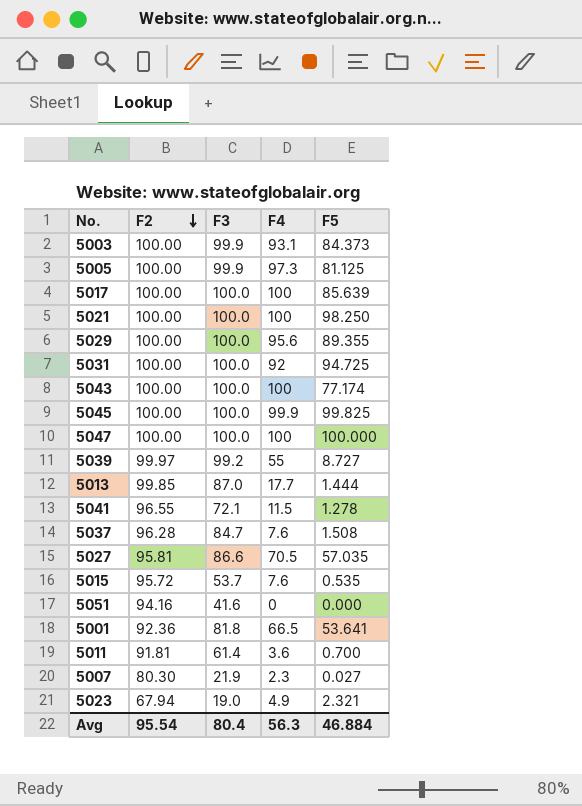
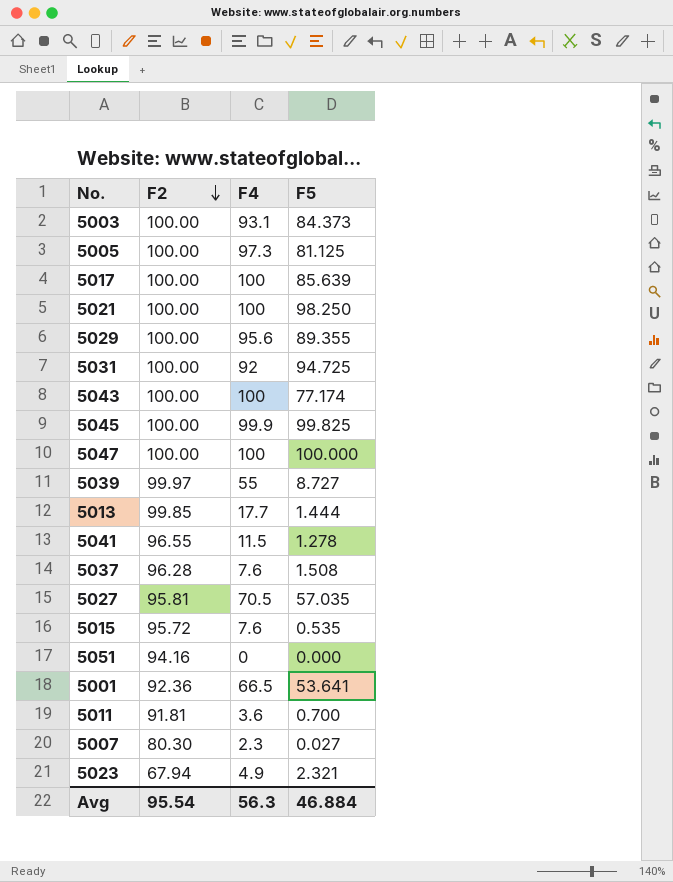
column F3 | position: 3 -> none

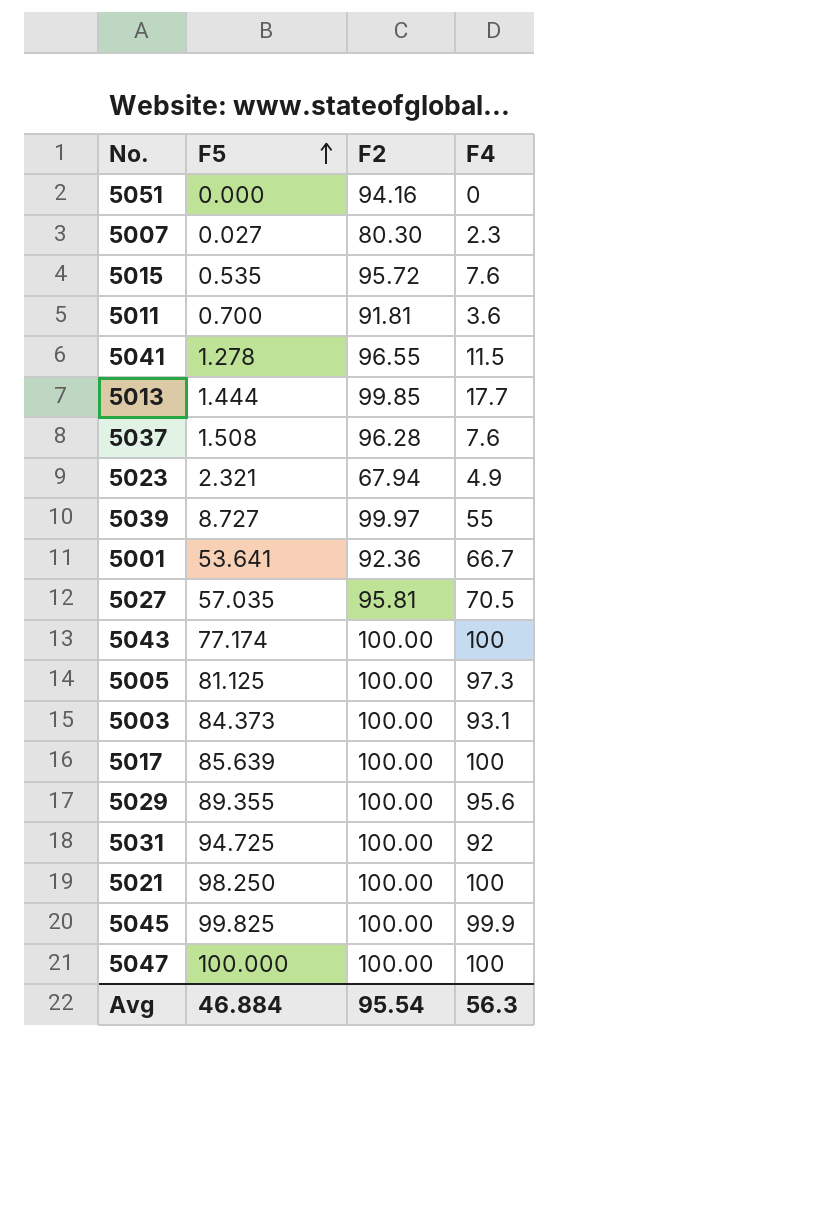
row order: F2 descending -> F5 ascending
column F5 | position: 4 -> 2
5001 | F4: 66.5 -> 66.7

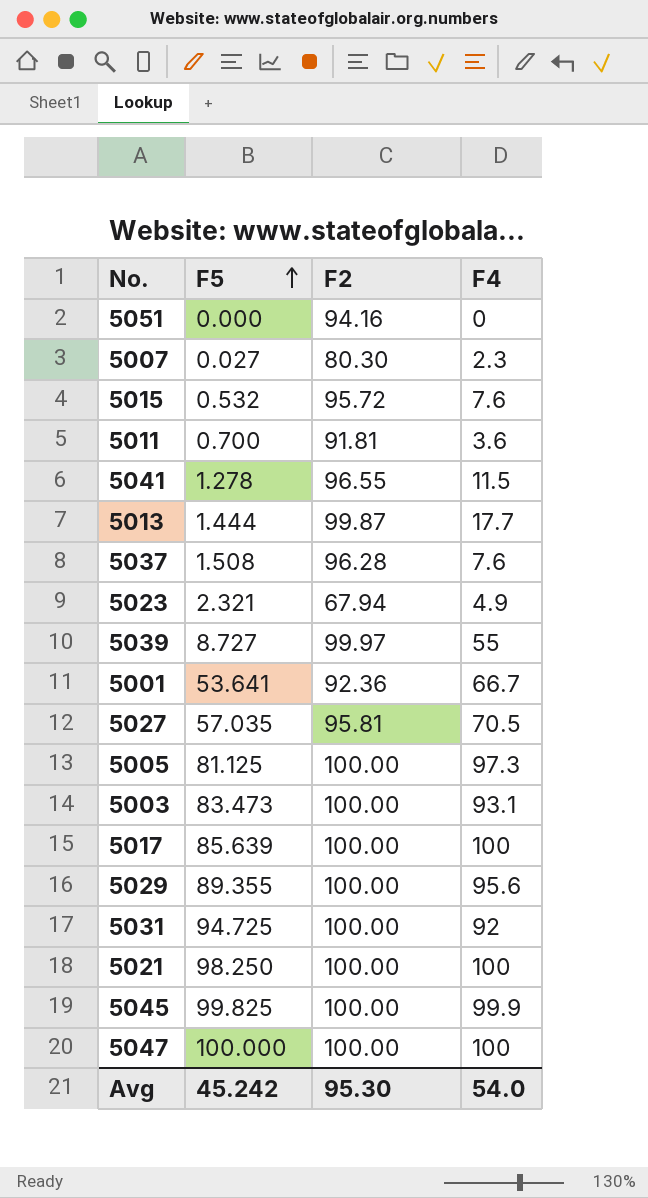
row 5043: 77.174 | 100.00 | 100 -> none
5015 | F5: 0.535 -> 0.532
5013 | F2: 99.85 -> 99.87
5003 | F5: 84.373 -> 83.473
Avg | F5: 46.884 -> 45.242
Avg | F2: 95.54 -> 95.30
Avg | F4: 56.3 -> 54.0

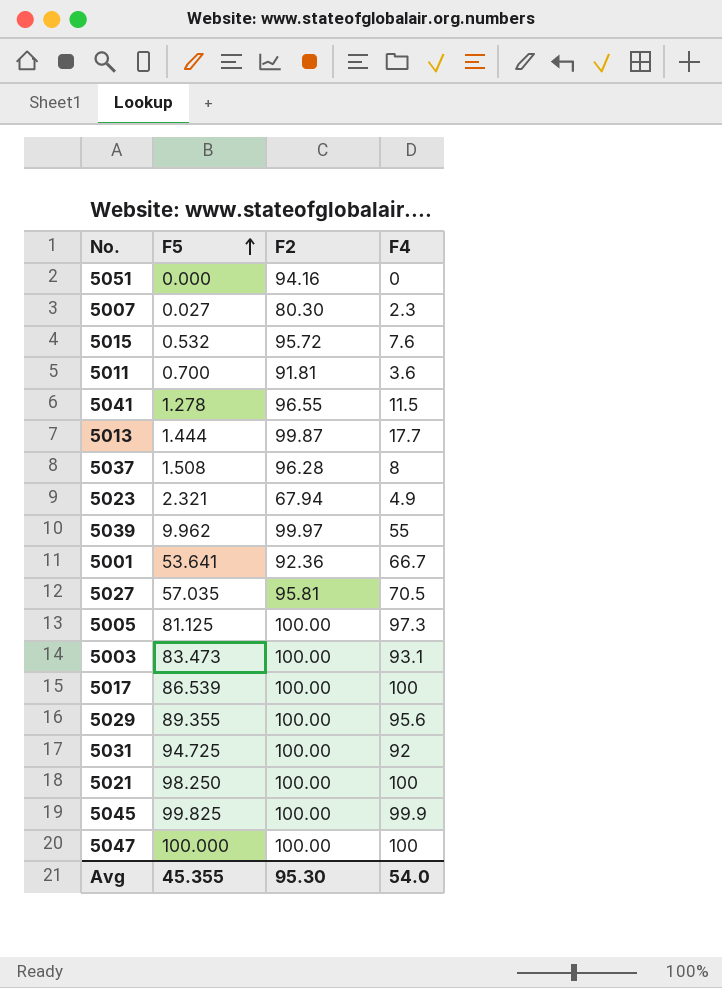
5037 | F4: 7.6 -> 8
5039 | F5: 8.727 -> 9.962
5017 | F5: 85.639 -> 86.539
Avg | F5: 45.242 -> 45.355

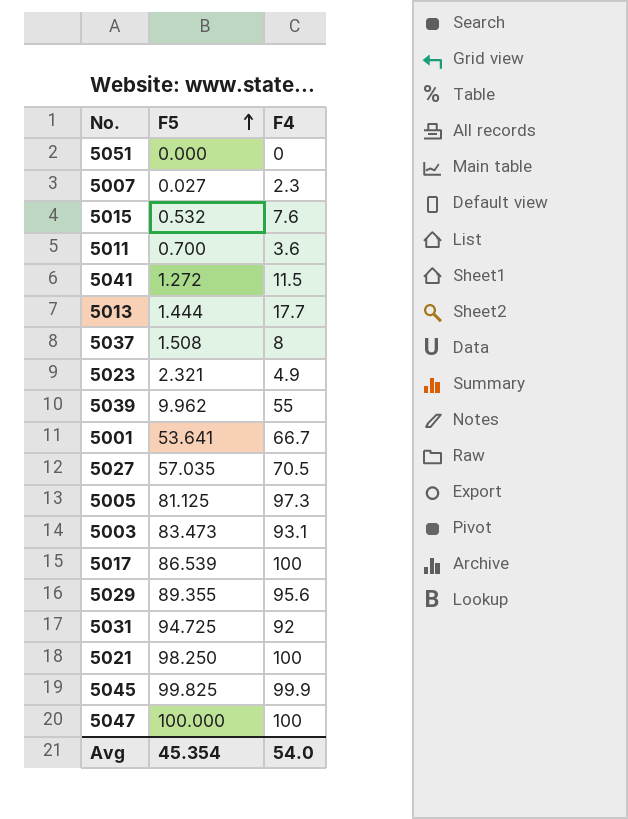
column F2 | position: 3 -> none
5041 | F5: 1.278 -> 1.272
Avg | F5: 45.355 -> 45.354

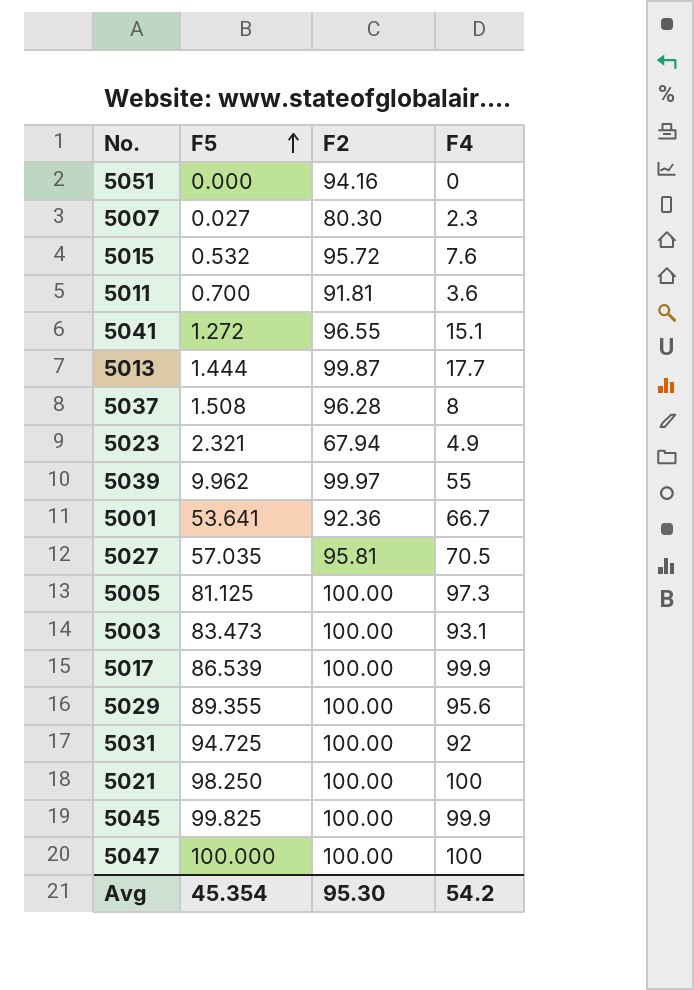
column F2 | position: none -> 3
5041 | F4: 11.5 -> 15.1
5017 | F4: 100 -> 99.9
Avg | F4: 54.0 -> 54.2

